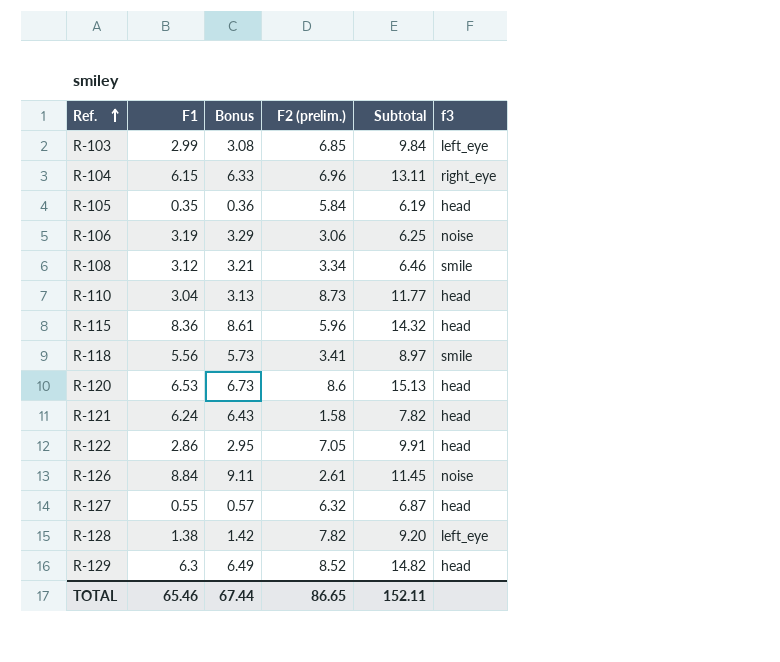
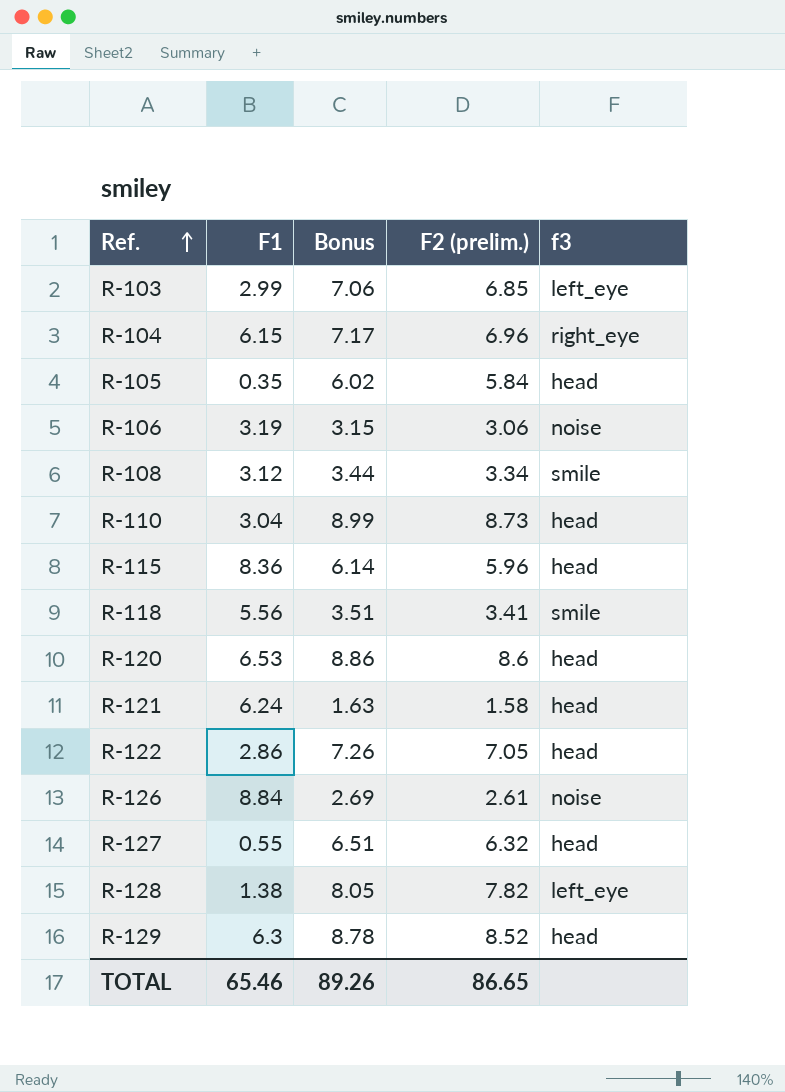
column Subtotal | formula: [F1] + [F2 (prelim.)] -> none
column Bonus | formula: [F1] * 1.03 -> [F2 (prelim.)] * 1.03
TOTAL | Bonus: 67.44 -> 89.26

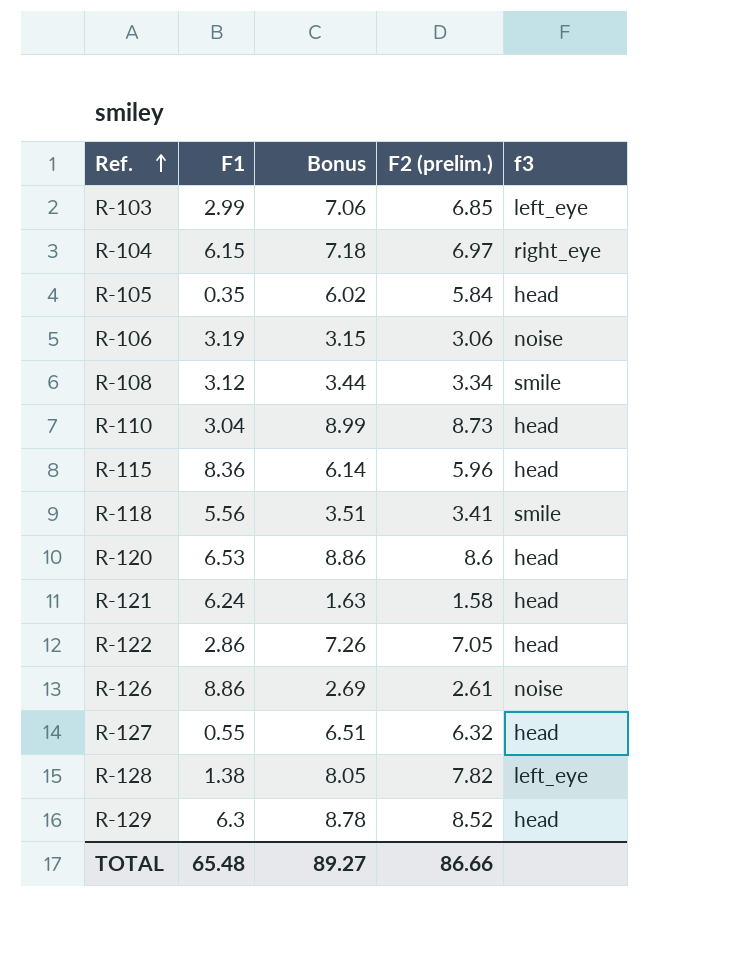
R-104 | Bonus: 7.17 -> 7.18
R-104 | F2 (prelim.): 6.96 -> 6.97
R-126 | F1: 8.84 -> 8.86
TOTAL | F1: 65.46 -> 65.48
TOTAL | Bonus: 89.26 -> 89.27
TOTAL | F2 (prelim.): 86.65 -> 86.66

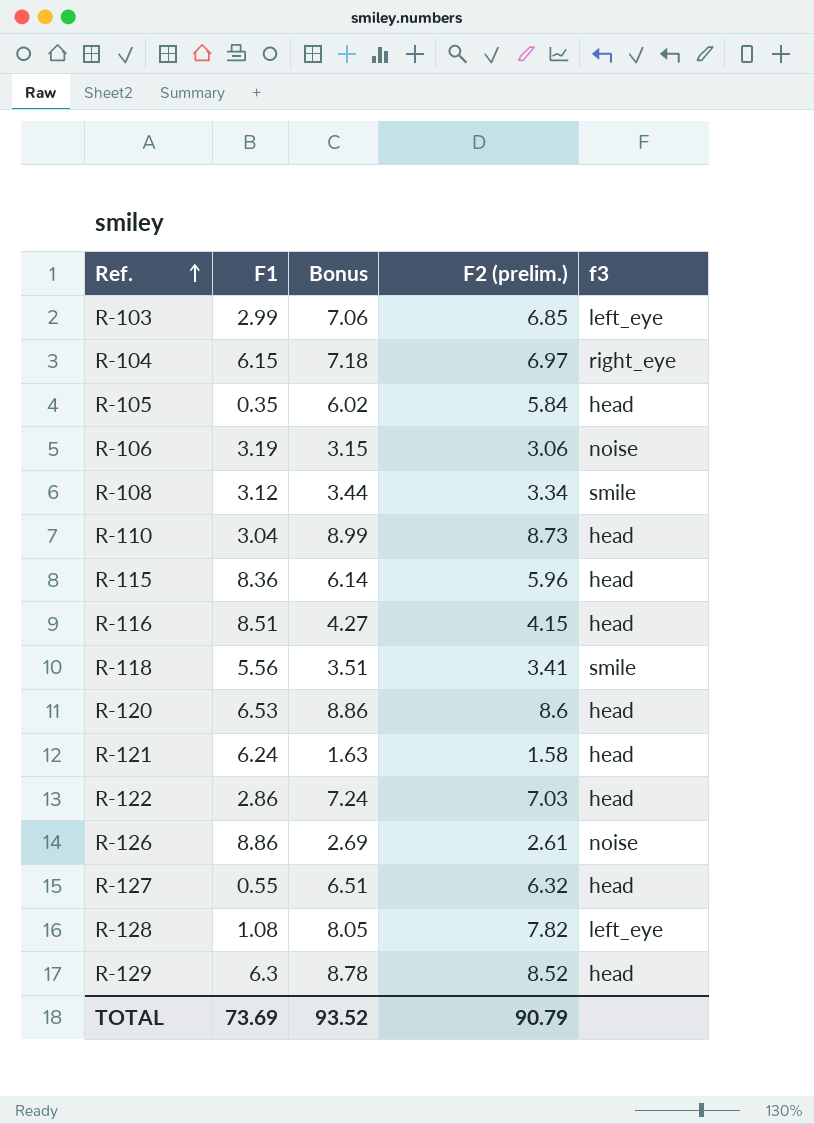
row R-116: none -> 8.51 | 4.27 | 4.15 | head
R-122 | Bonus: 7.26 -> 7.24
R-122 | F2 (prelim.): 7.05 -> 7.03
R-128 | F1: 1.38 -> 1.08
TOTAL | F1: 65.48 -> 73.69
TOTAL | Bonus: 89.27 -> 93.52
TOTAL | F2 (prelim.): 86.66 -> 90.79

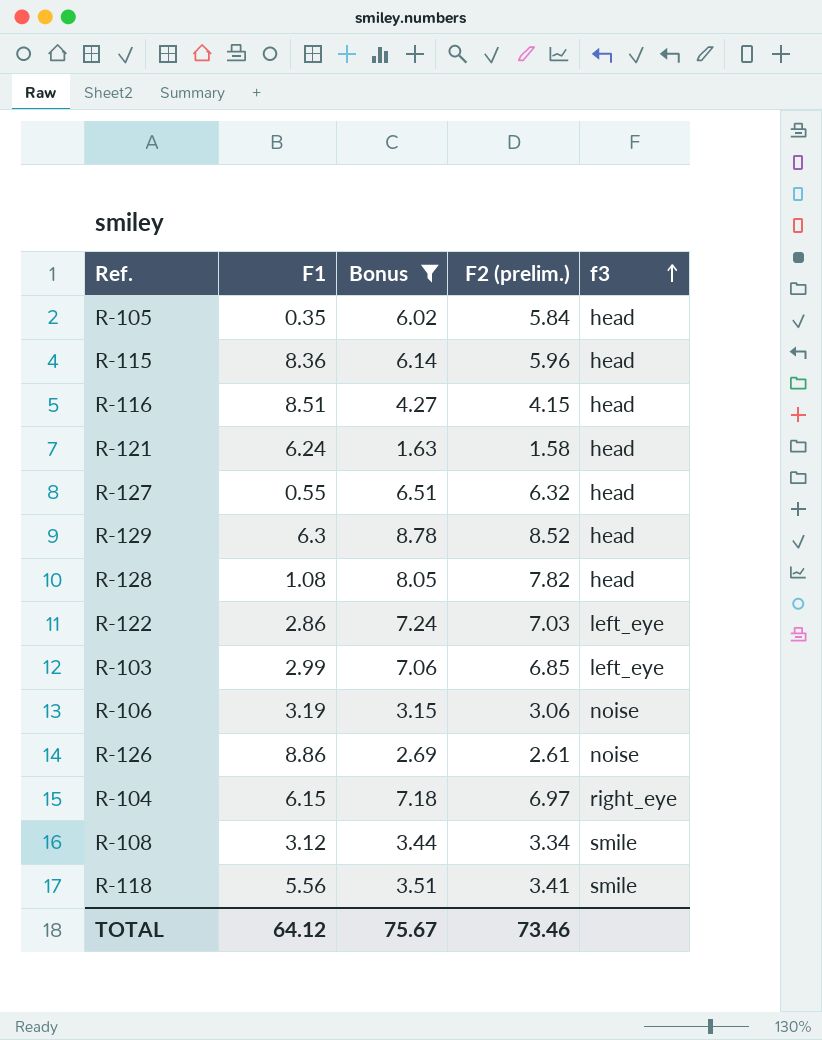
filter: none -> Bonus <= 8.78
row order: Ref. ascending -> f3 ascending
R-128 | f3: left_eye -> head
R-122 | f3: head -> left_eye
TOTAL | F1: 73.69 -> 64.12
TOTAL | Bonus: 93.52 -> 75.67
TOTAL | F2 (prelim.): 90.79 -> 73.46

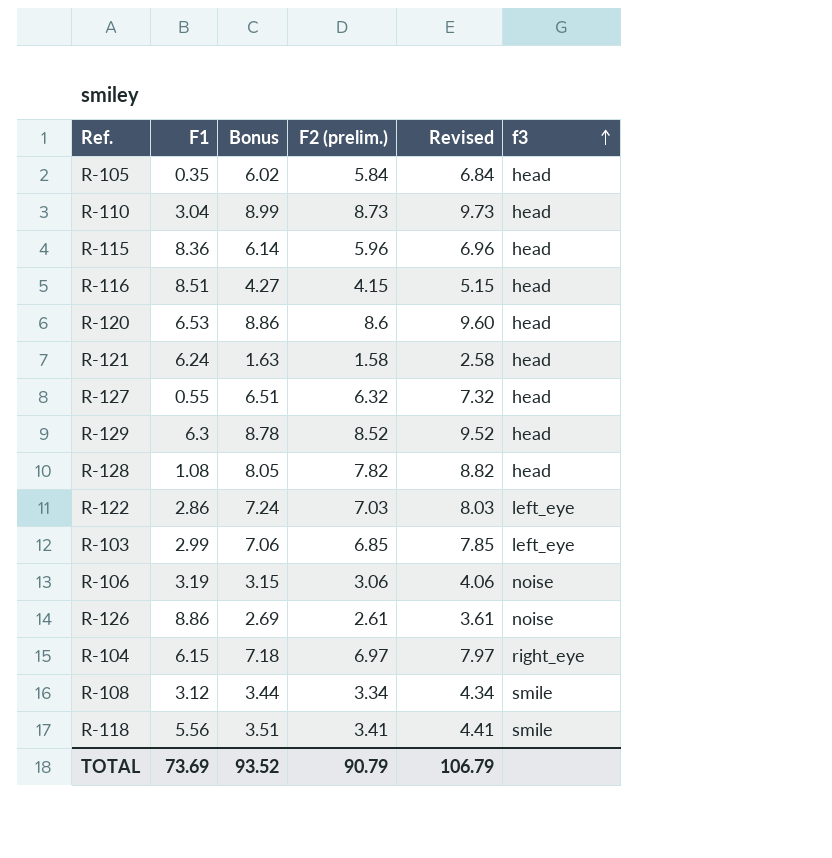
filter: Bonus <= 8.78 -> none
column Revised | formula: none -> [F2 (prelim.)] + 1
TOTAL | F1: 64.12 -> 73.69
TOTAL | Bonus: 75.67 -> 93.52
TOTAL | F2 (prelim.): 73.46 -> 90.79

